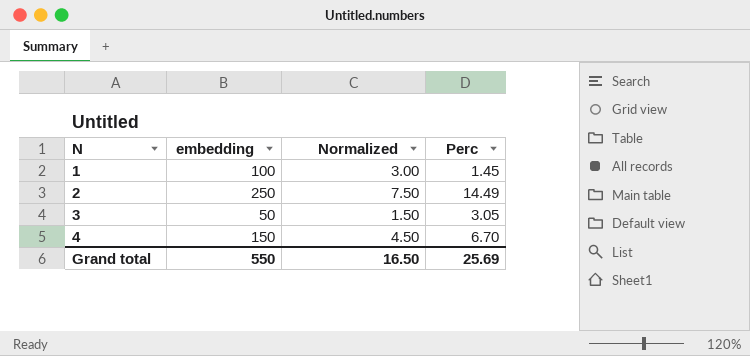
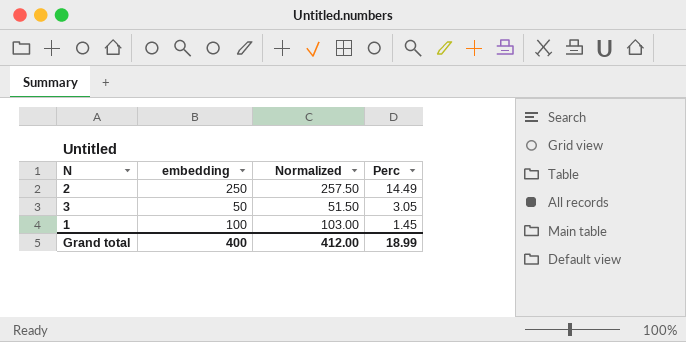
row order: N ascending -> Perc descending
column Normalized | formula: [embedding] * 0.03 -> [embedding] * 1.03
row 4: 150 | 4.50 | 6.70 -> none
Grand total | embedding: 550 -> 400
Grand total | Normalized: 16.50 -> 412.00
Grand total | Perc: 25.69 -> 18.99

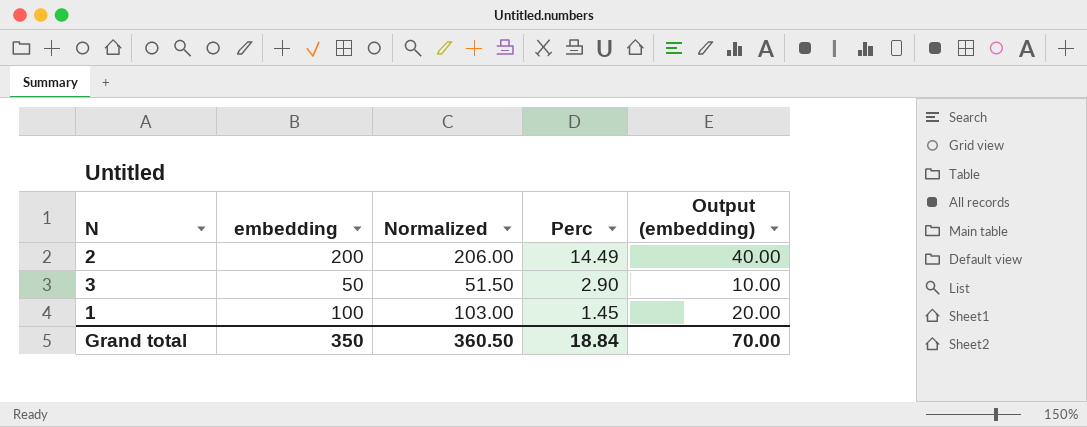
column Output (embedding) | formula: none -> [embedding] * 0.2
2 | embedding: 250 -> 200
2 | Normalized: 257.50 -> 206.00
3 | Perc: 3.05 -> 2.90
Grand total | embedding: 400 -> 350
Grand total | Normalized: 412.00 -> 360.50
Grand total | Perc: 18.99 -> 18.84

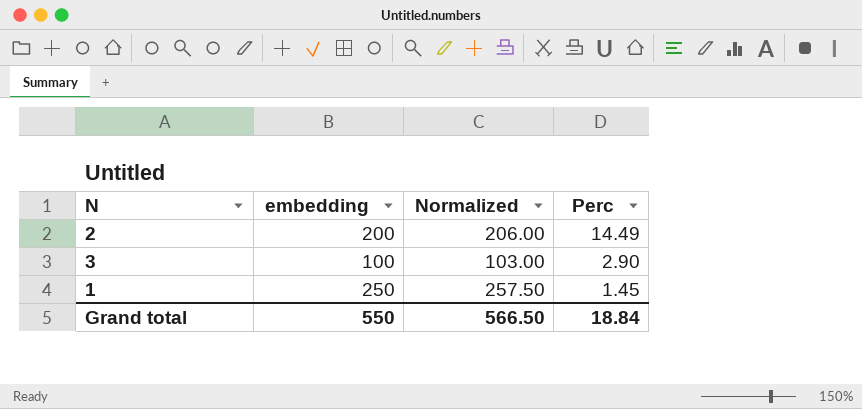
column Output (embedding) | formula: [embedding] * 0.2 -> none
3 | embedding: 50 -> 100
3 | Normalized: 51.50 -> 103.00
1 | embedding: 100 -> 250
1 | Normalized: 103.00 -> 257.50
Grand total | embedding: 350 -> 550
Grand total | Normalized: 360.50 -> 566.50

